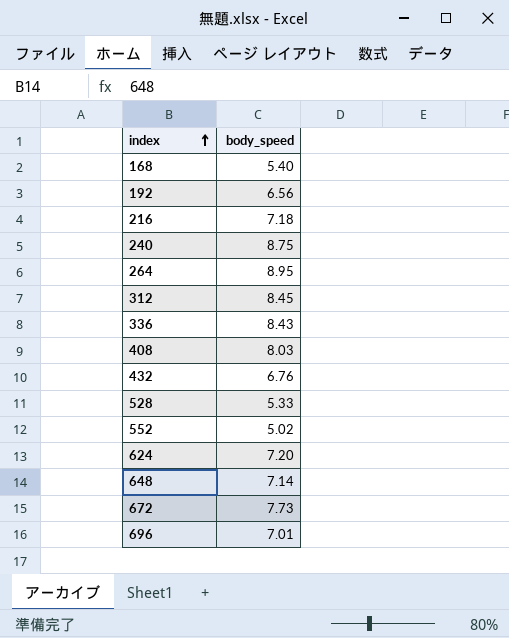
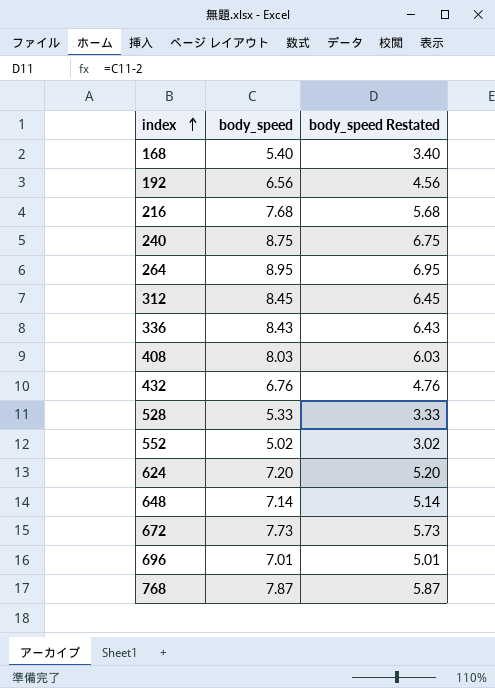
column body_speed Restated | formula: none -> [body_speed] - 2
216 | body_speed: 7.18 -> 7.68
row 768: none -> 7.87 | 5.87

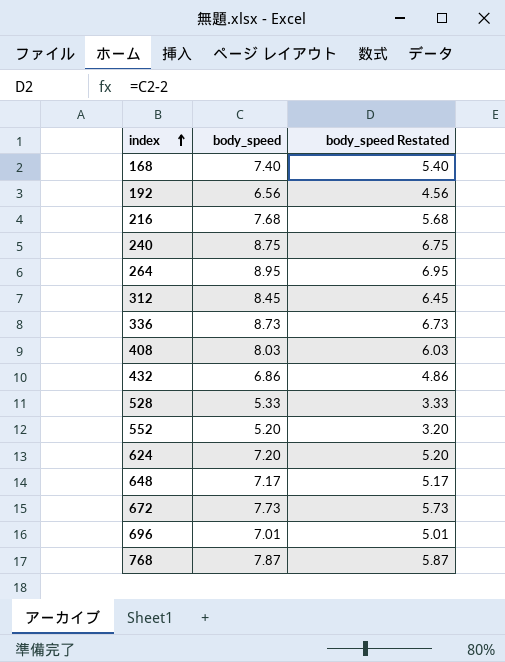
168 | body_speed: 5.40 -> 7.40
168 | body_speed Restated: 3.40 -> 5.40
336 | body_speed: 8.43 -> 8.73
336 | body_speed Restated: 6.43 -> 6.73
432 | body_speed: 6.76 -> 6.86
432 | body_speed Restated: 4.76 -> 4.86
552 | body_speed: 5.02 -> 5.20
552 | body_speed Restated: 3.02 -> 3.20
648 | body_speed: 7.14 -> 7.17
648 | body_speed Restated: 5.14 -> 5.17

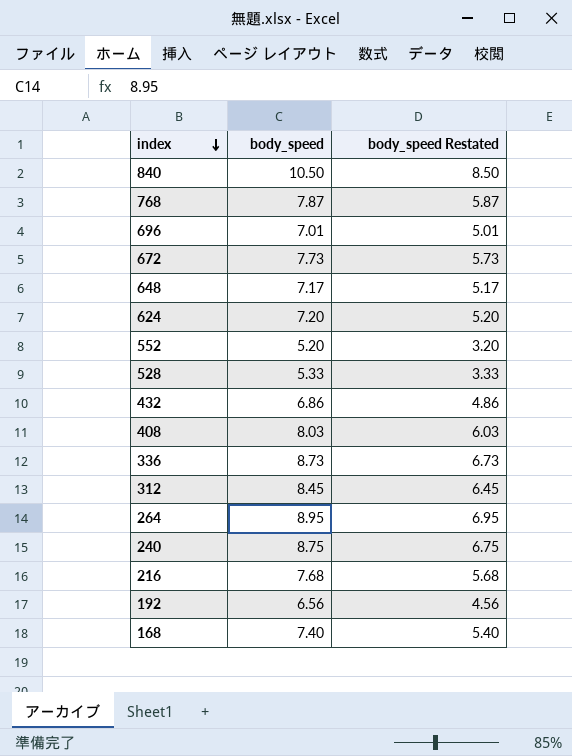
row order: index ascending -> index descending
row 840: none -> 10.50 | 8.50

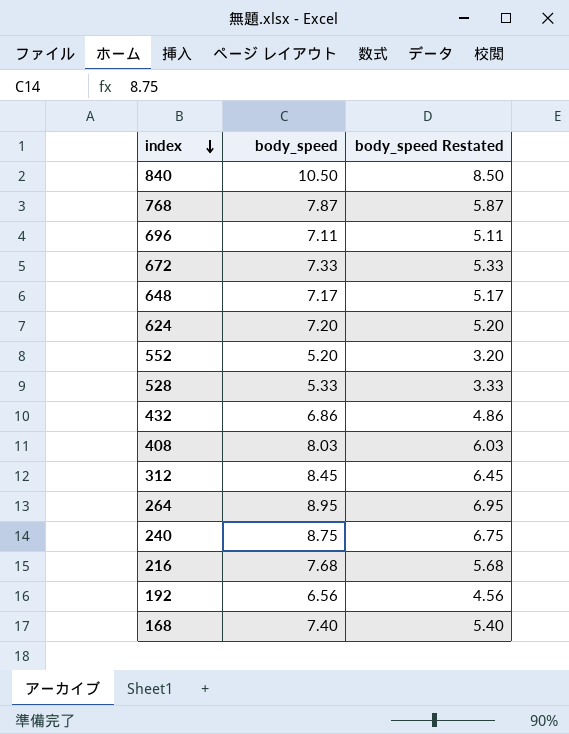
row 336: 8.73 | 6.73 -> none
696 | body_speed: 7.01 -> 7.11
696 | body_speed Restated: 5.01 -> 5.11
672 | body_speed: 7.73 -> 7.33
672 | body_speed Restated: 5.73 -> 5.33

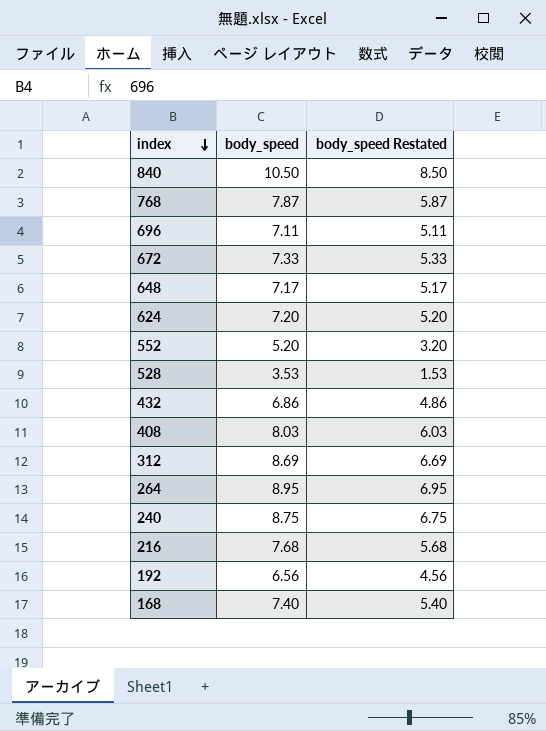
528 | body_speed: 5.33 -> 3.53
528 | body_speed Restated: 3.33 -> 1.53
312 | body_speed: 8.45 -> 8.69
312 | body_speed Restated: 6.45 -> 6.69

